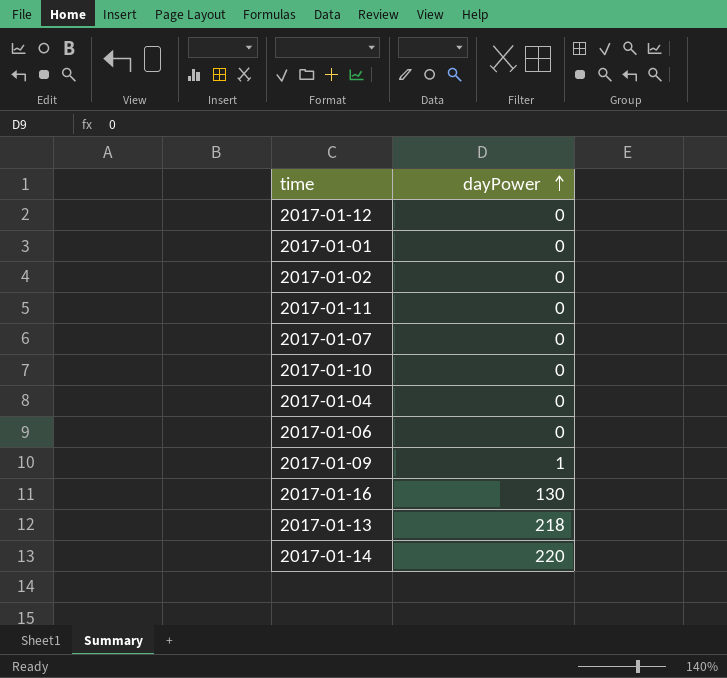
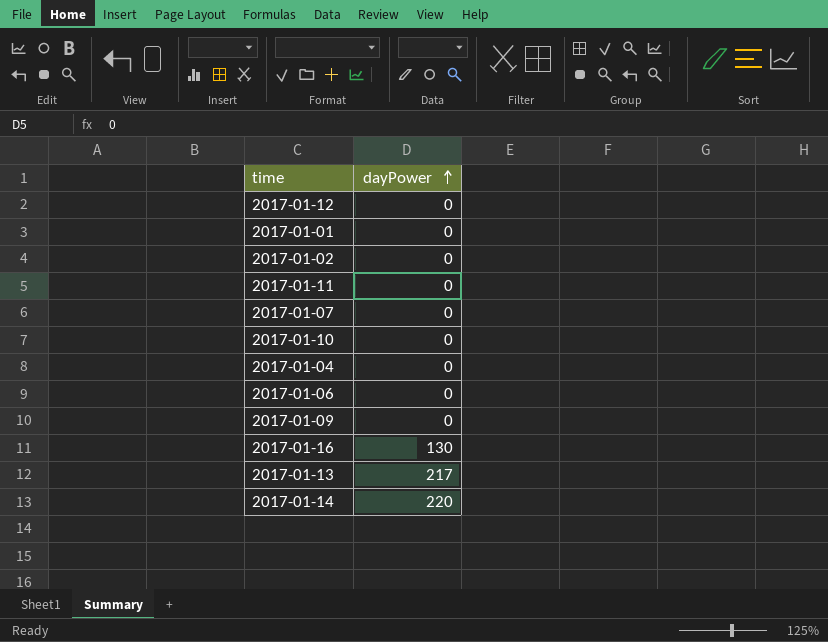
2017-01-09 | dayPower: 1 -> 0
2017-01-13 | dayPower: 218 -> 217

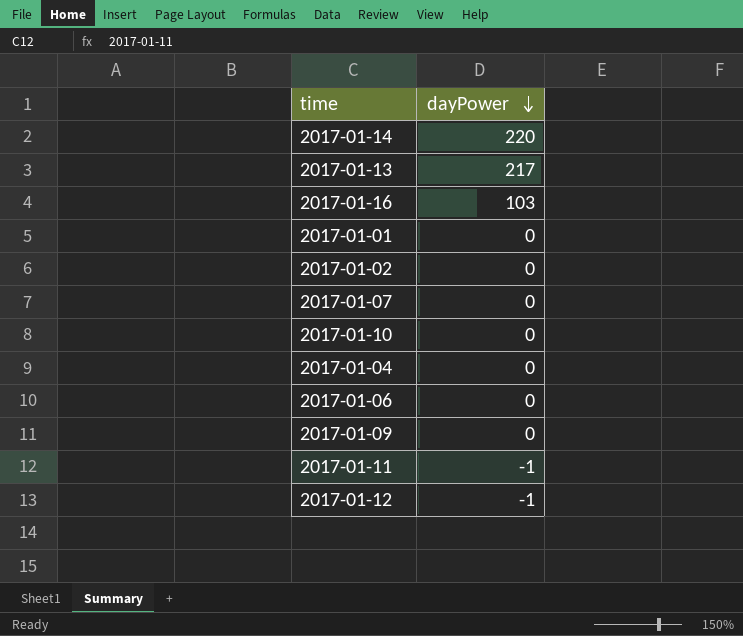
row order: dayPower ascending -> dayPower descending
2017-01-16 | dayPower: 130 -> 103
2017-01-11 | dayPower: 0 -> -1
2017-01-12 | dayPower: 0 -> -1

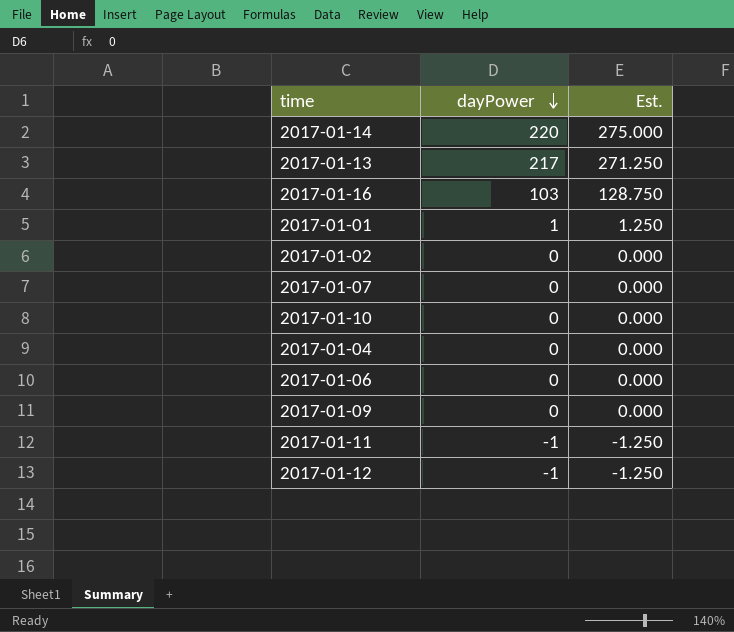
column Est. | formula: none -> [dayPower] * 1.25
2017-01-01 | dayPower: 0 -> 1

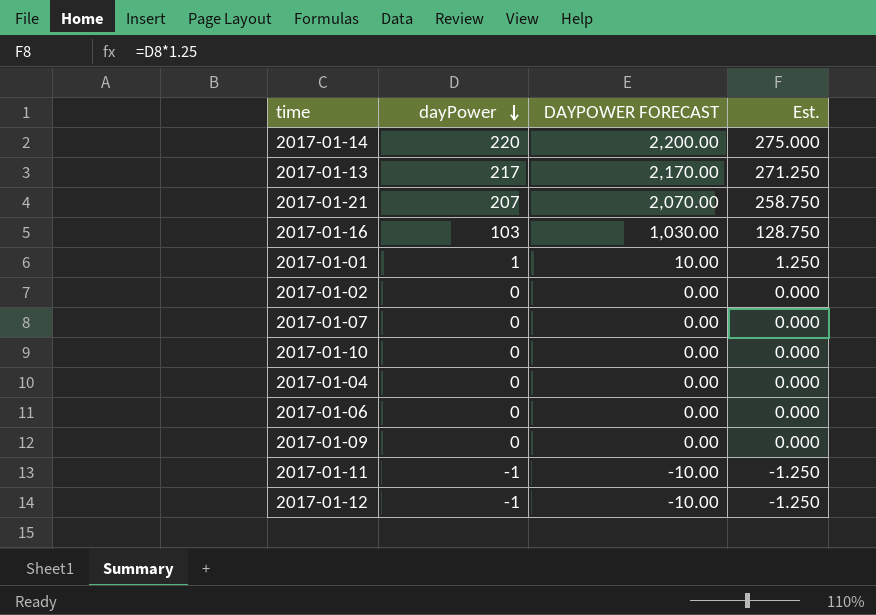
column DAYPOWER FORECAST | formula: none -> [dayPower] * 10
row 2017-01-21: none -> 207 | 2,070.00 | 258.750

